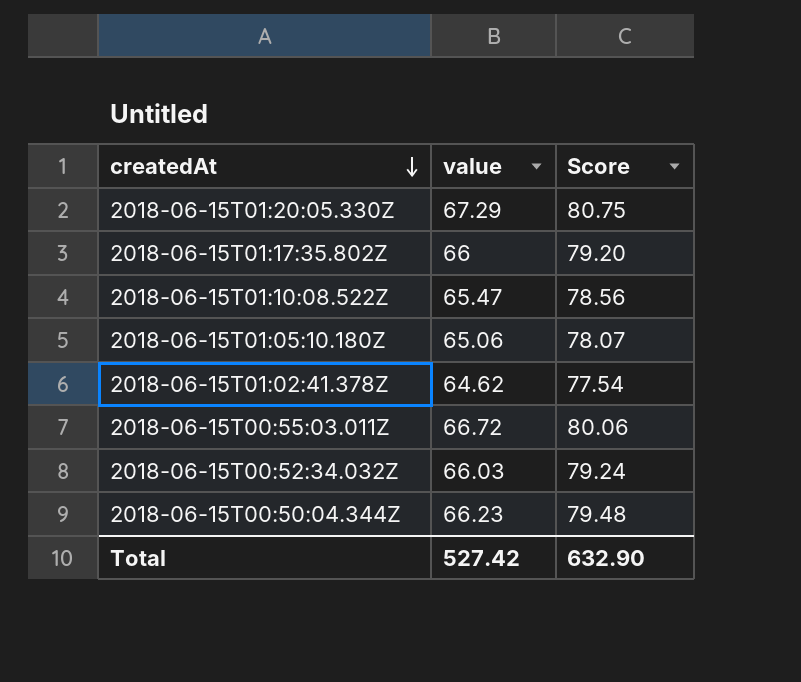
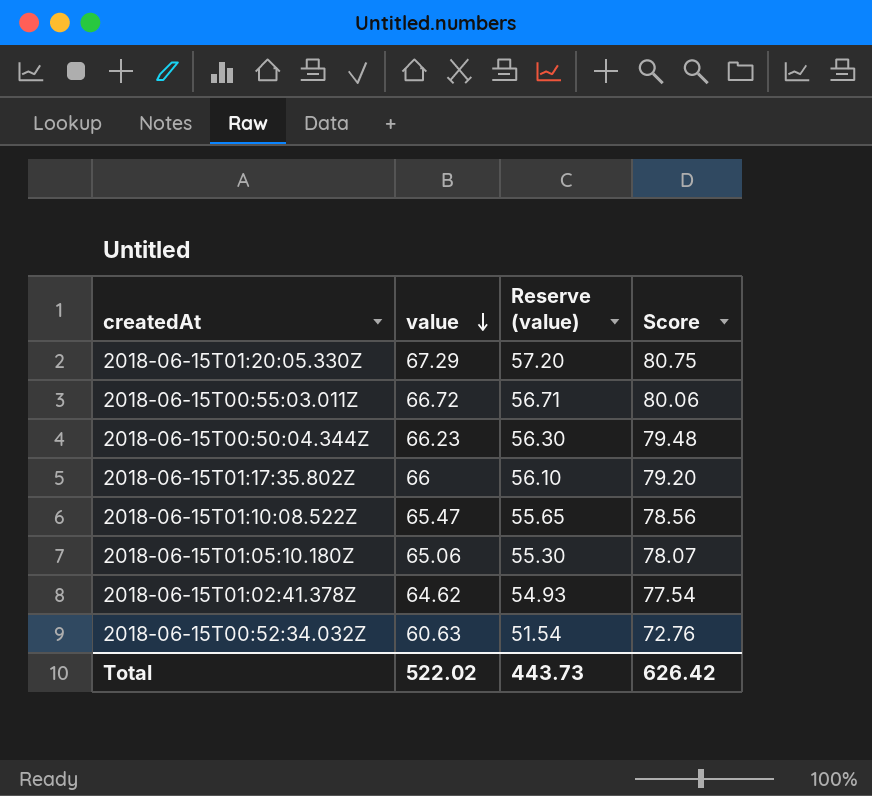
row order: createdAt descending -> value descending
column Reserve (value) | formula: none -> [value] * 0.85
2018-06-15T00:52:34.032Z | value: 66.03 -> 60.63
2018-06-15T00:52:34.032Z | Score: 79.24 -> 72.76
Total | value: 527.42 -> 522.02
Total | Score: 632.90 -> 626.42

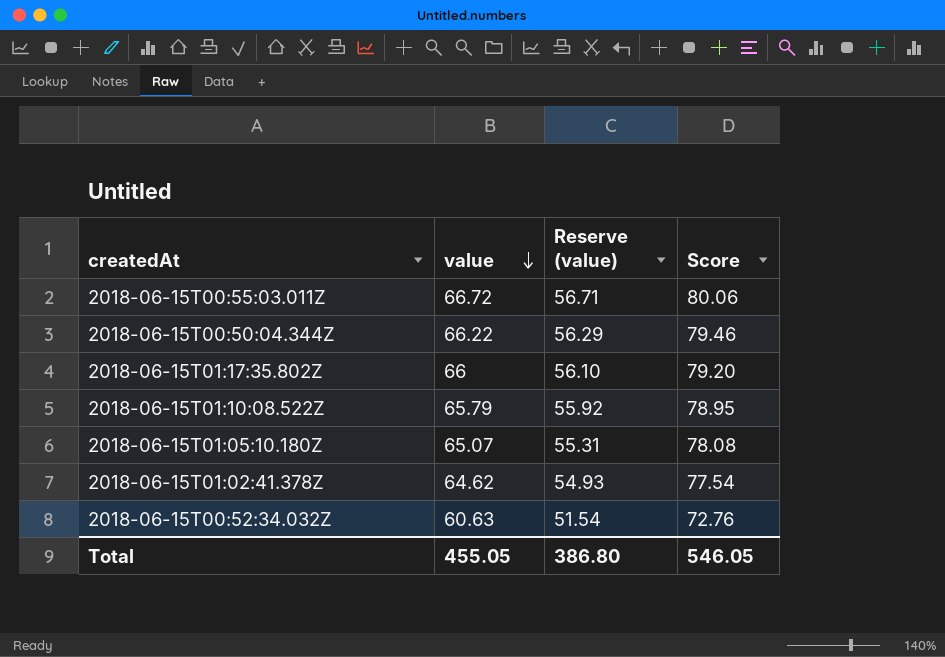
row 2018-06-15T01:20:05.330Z: 67.29 | 57.20 | 80.75 -> none
2018-06-15T00:50:04.344Z | value: 66.23 -> 66.22
2018-06-15T00:50:04.344Z | Reserve (value): 56.30 -> 56.29
2018-06-15T00:50:04.344Z | Score: 79.48 -> 79.46
2018-06-15T01:10:08.522Z | value: 65.47 -> 65.79
2018-06-15T01:10:08.522Z | Reserve (value): 55.65 -> 55.92
2018-06-15T01:10:08.522Z | Score: 78.56 -> 78.95
2018-06-15T01:05:10.180Z | value: 65.06 -> 65.07
2018-06-15T01:05:10.180Z | Reserve (value): 55.30 -> 55.31
2018-06-15T01:05:10.180Z | Score: 78.07 -> 78.08
Total | value: 522.02 -> 455.05
Total | Reserve (value): 443.73 -> 386.80
Total | Score: 626.42 -> 546.05

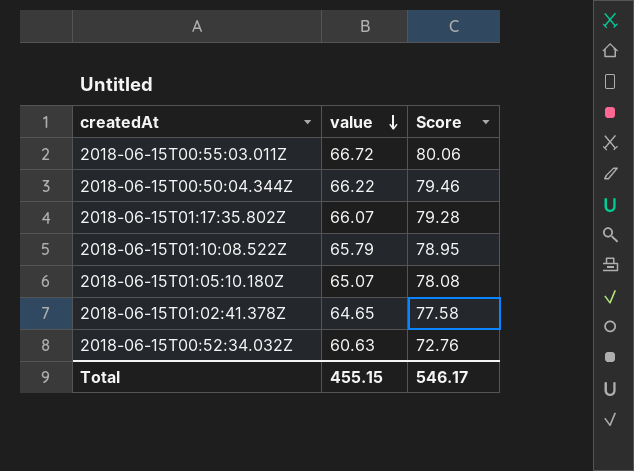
column Reserve (value) | formula: [value] * 0.85 -> none
2018-06-15T01:17:35.802Z | value: 66 -> 66.07
2018-06-15T01:17:35.802Z | Score: 79.20 -> 79.28
2018-06-15T01:02:41.378Z | value: 64.62 -> 64.65
2018-06-15T01:02:41.378Z | Score: 77.54 -> 77.58
Total | value: 455.05 -> 455.15
Total | Score: 546.05 -> 546.17

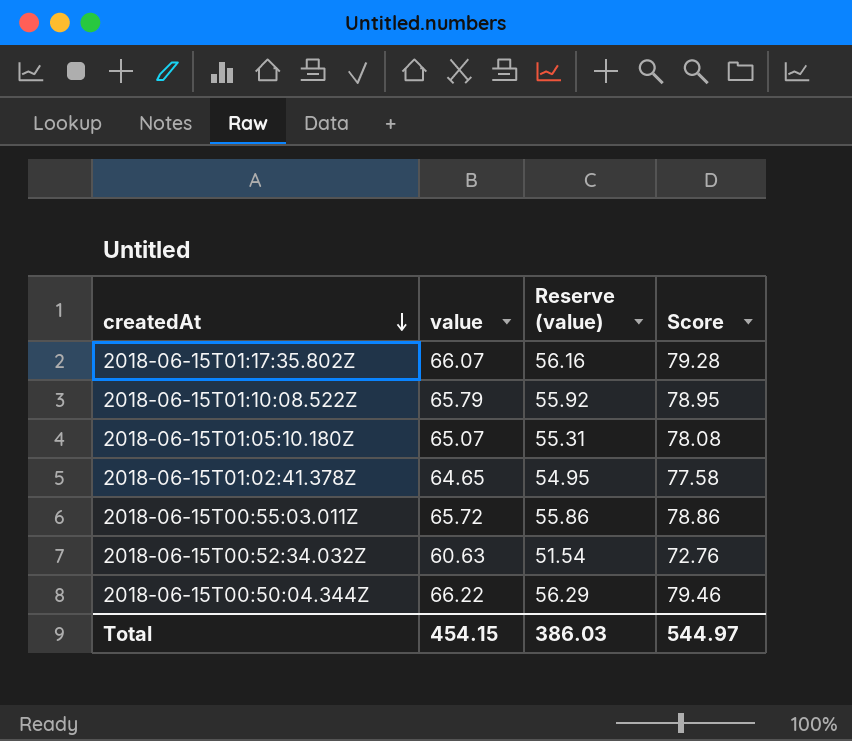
row order: value descending -> createdAt descending
column Reserve (value) | formula: none -> [value] * 0.85
2018-06-15T00:55:03.011Z | value: 66.72 -> 65.72
2018-06-15T00:55:03.011Z | Score: 80.06 -> 78.86
Total | value: 455.15 -> 454.15
Total | Score: 546.17 -> 544.97

